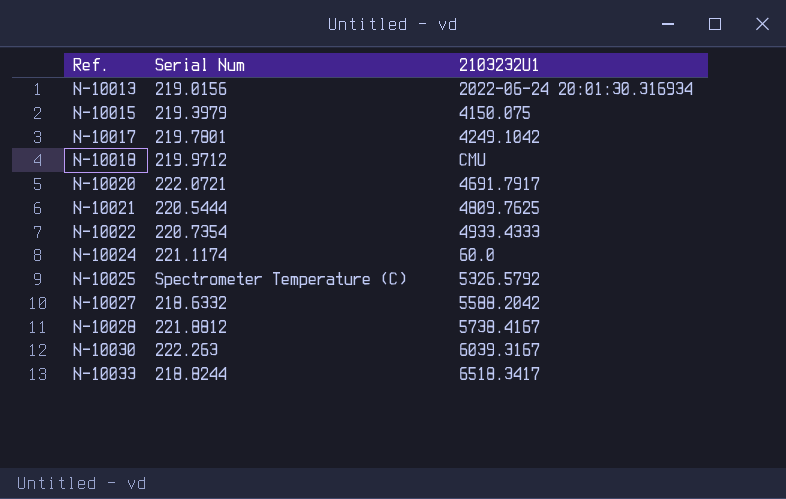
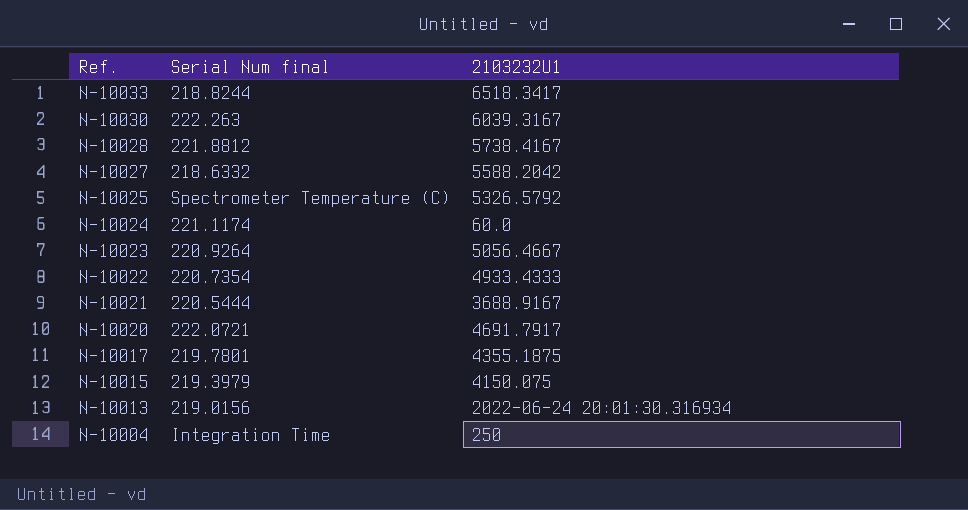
row order: Ref. ascending -> Ref. descending
column name: Serial Num -> Serial Num final
row N-10018: 219.9712 | CMU -> none
row N-10023: none -> 220.9264 | 5056.4667
N-10021 | 2103232U1: 4809.7625 -> 3688.9167
N-10017 | 2103232U1: 4249.1042 -> 4355.1875
row N-10004: none -> Integration Time | 250

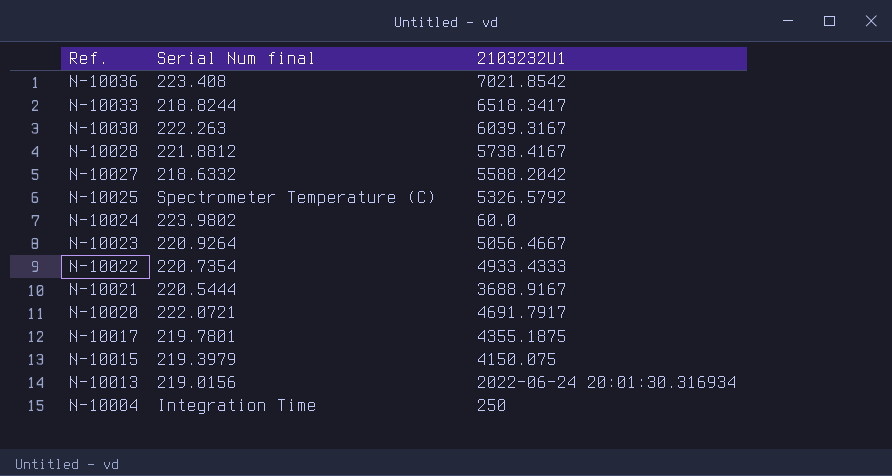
row N-10036: none -> 223.408 | 7021.8542
N-10024 | Serial Num final: 221.1174 -> 223.9802

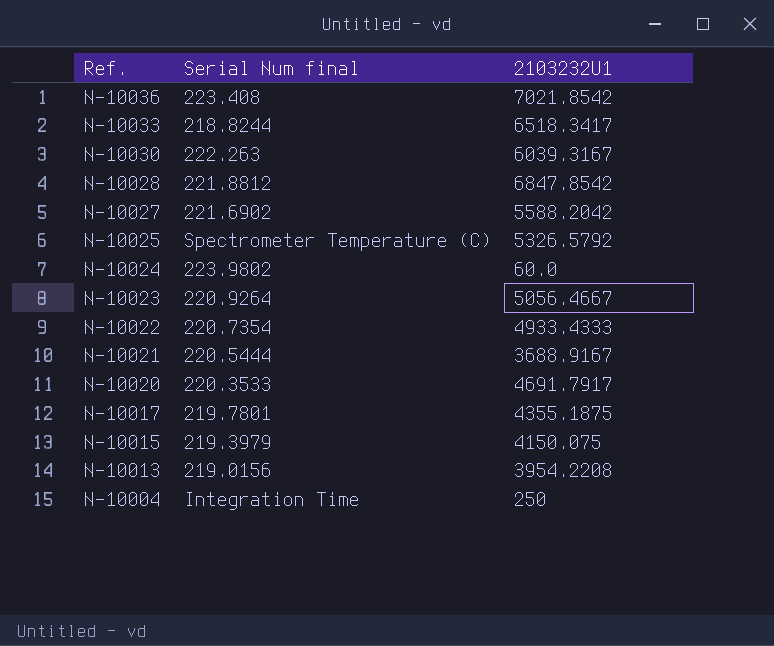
N-10028 | 2103232U1: 5738.4167 -> 6847.8542
N-10027 | Serial Num final: 218.6332 -> 221.6902
N-10020 | Serial Num final: 222.0721 -> 220.3533
N-10013 | 2103232U1: 2022-06-24 20:01:30.316934 -> 3954.2208

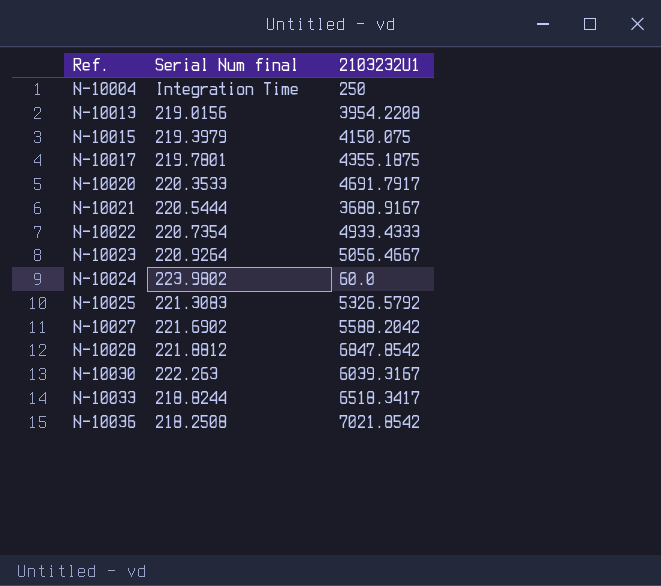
row order: Ref. descending -> Ref. ascending
N-10025 | Serial Num final: Spectrometer Temperature (C) -> 221.3083
N-10036 | Serial Num final: 223.408 -> 218.2508

